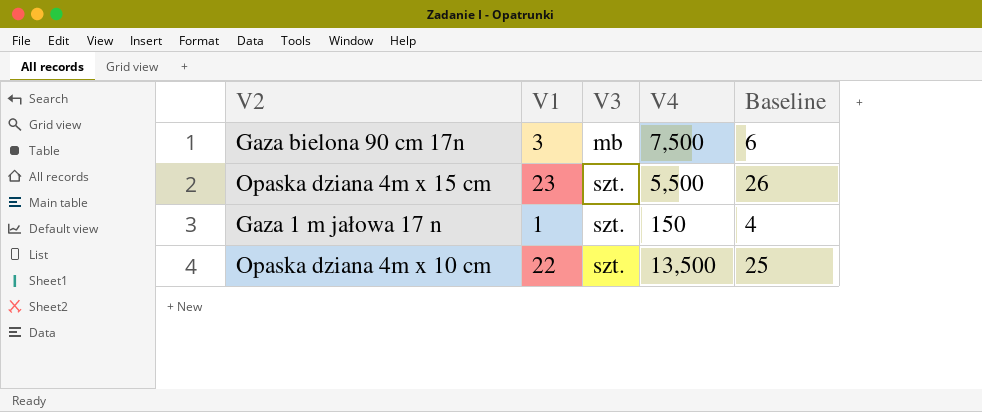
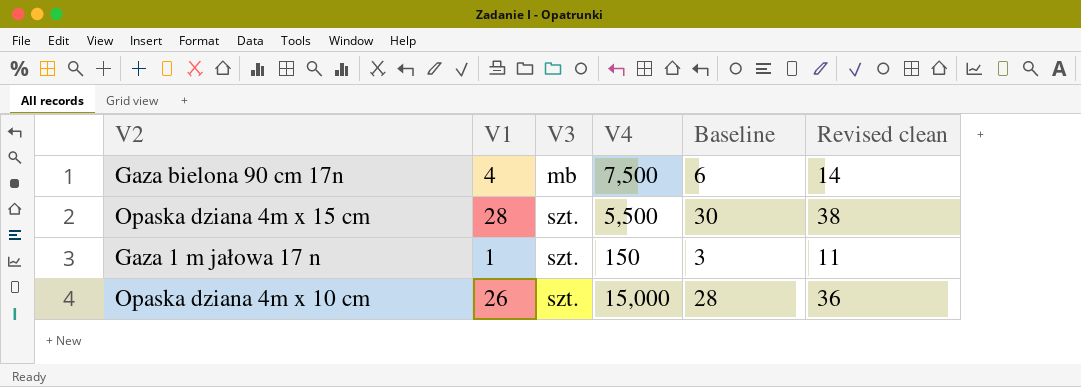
column Baseline | formula: [V1] + 3 -> [V1] + 2
column Revised clean | formula: none -> [V1] + 10
Gaza bielona 90 cm 17n | V1: 3 -> 4
Opaska dziana 4m x 15 cm | V1: 23 -> 28
Opaska dziana 4m x 10 cm | V1: 22 -> 26
Opaska dziana 4m x 10 cm | V4: 13,500 -> 15,000

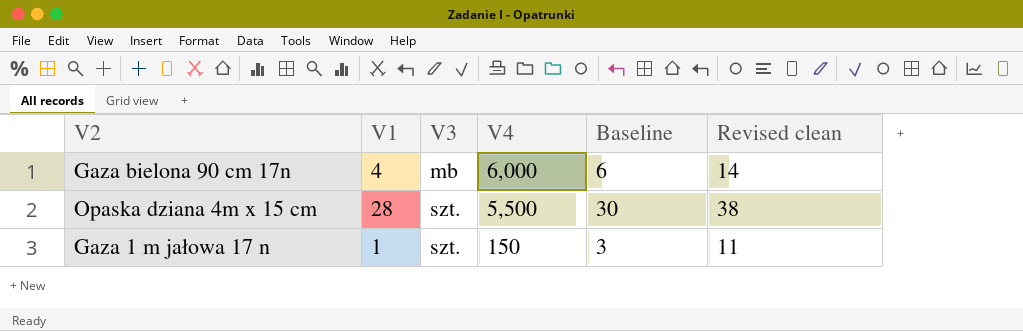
row Opaska dziana 4m x 10 cm: 26 | szt. | 15,000 | 28 | 36 -> none
Gaza bielona 90 cm 17n | V4: 7,500 -> 6,000

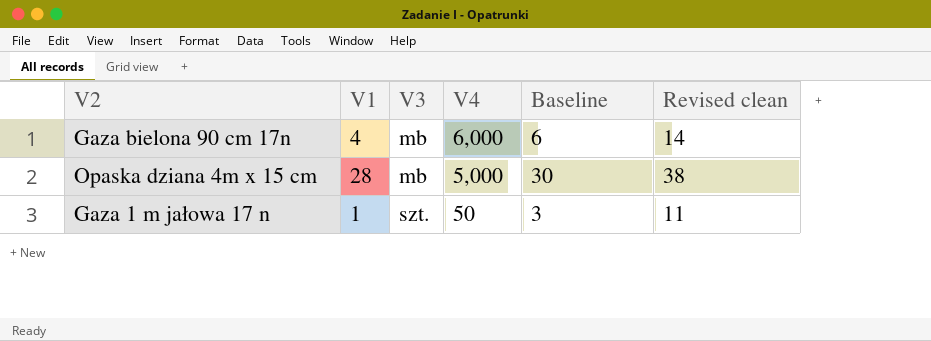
Opaska dziana 4m x 15 cm | V3: szt. -> mb
Opaska dziana 4m x 15 cm | V4: 5,500 -> 5,000
Gaza 1 m jałowa 17 n | V4: 150 -> 50

